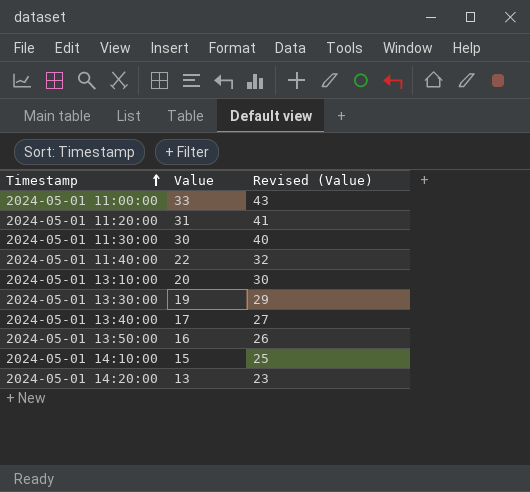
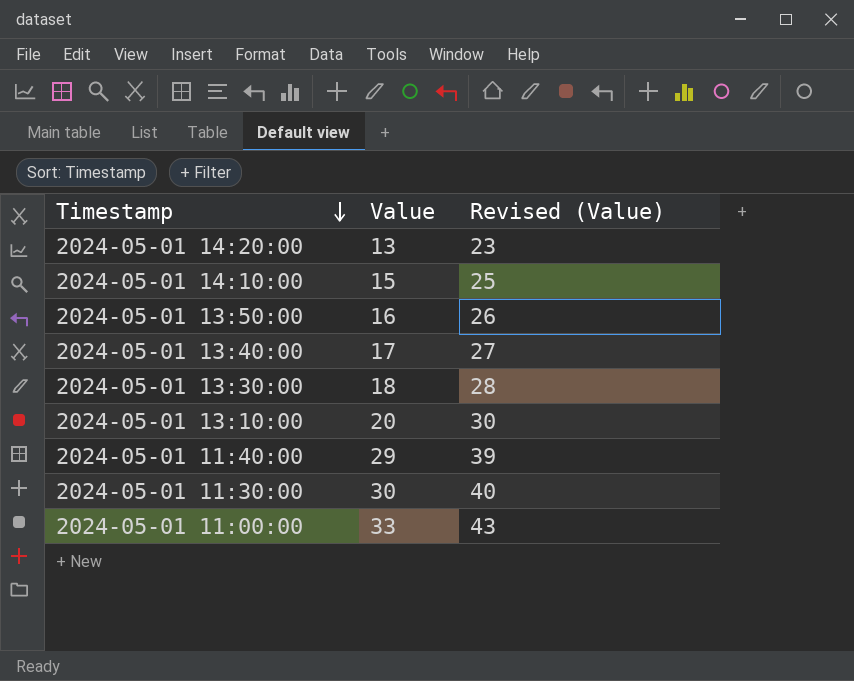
row order: Timestamp ascending -> Timestamp descending
row 2024-05-01 11:20:00: 31 | 41 -> none
2024-05-01 13:30:00 | Value: 19 -> 18
2024-05-01 13:30:00 | Revised (Value): 29 -> 28
2024-05-01 11:40:00 | Value: 22 -> 29
2024-05-01 11:40:00 | Revised (Value): 32 -> 39

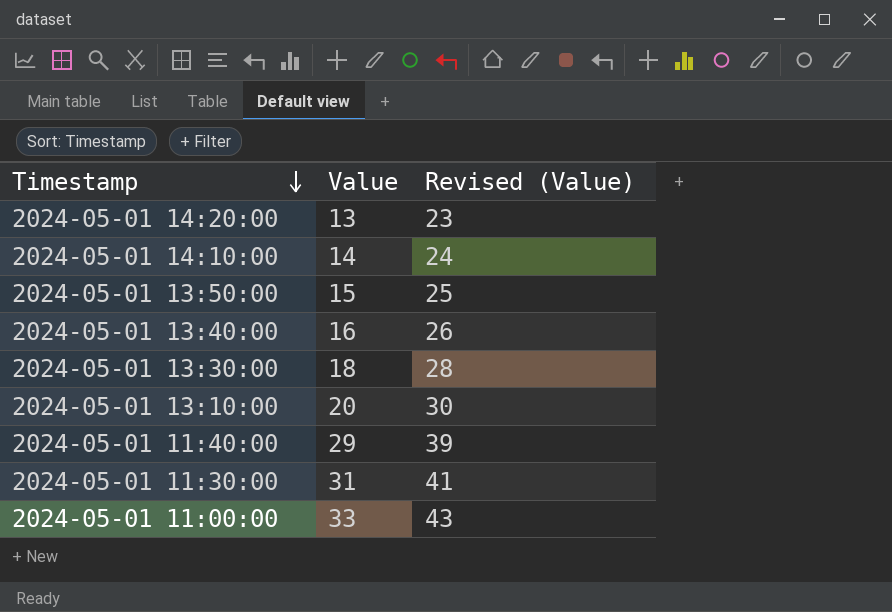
2024-05-01 14:10:00 | Value: 15 -> 14
2024-05-01 14:10:00 | Revised (Value): 25 -> 24
2024-05-01 13:50:00 | Value: 16 -> 15
2024-05-01 13:50:00 | Revised (Value): 26 -> 25
2024-05-01 13:40:00 | Value: 17 -> 16
2024-05-01 13:40:00 | Revised (Value): 27 -> 26
2024-05-01 11:30:00 | Value: 30 -> 31
2024-05-01 11:30:00 | Revised (Value): 40 -> 41

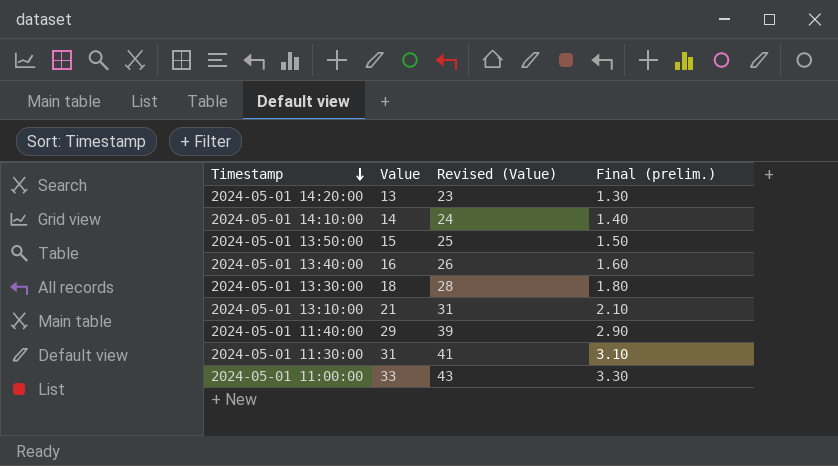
column Final (prelim.) | formula: none -> [Value] * 0.1
2024-05-01 13:10:00 | Value: 20 -> 21
2024-05-01 13:10:00 | Revised (Value): 30 -> 31

